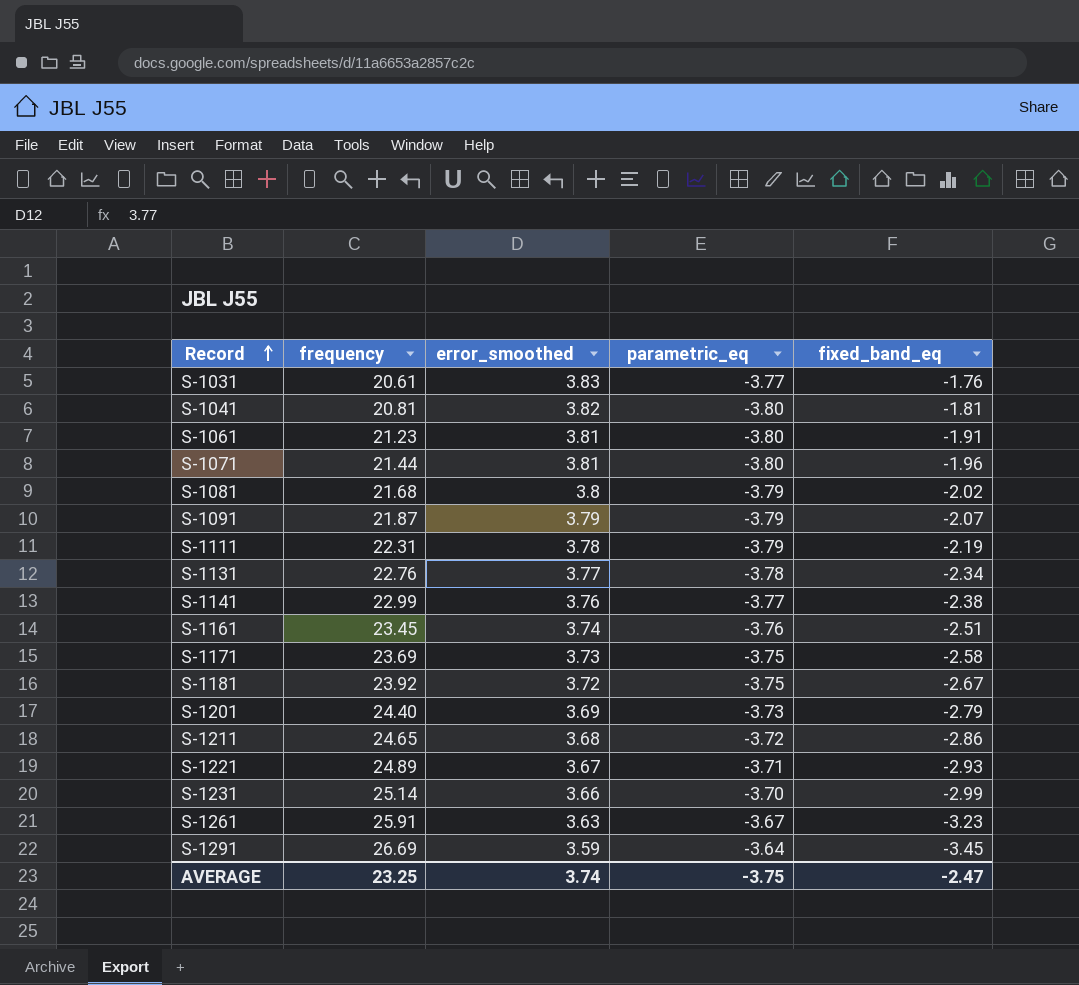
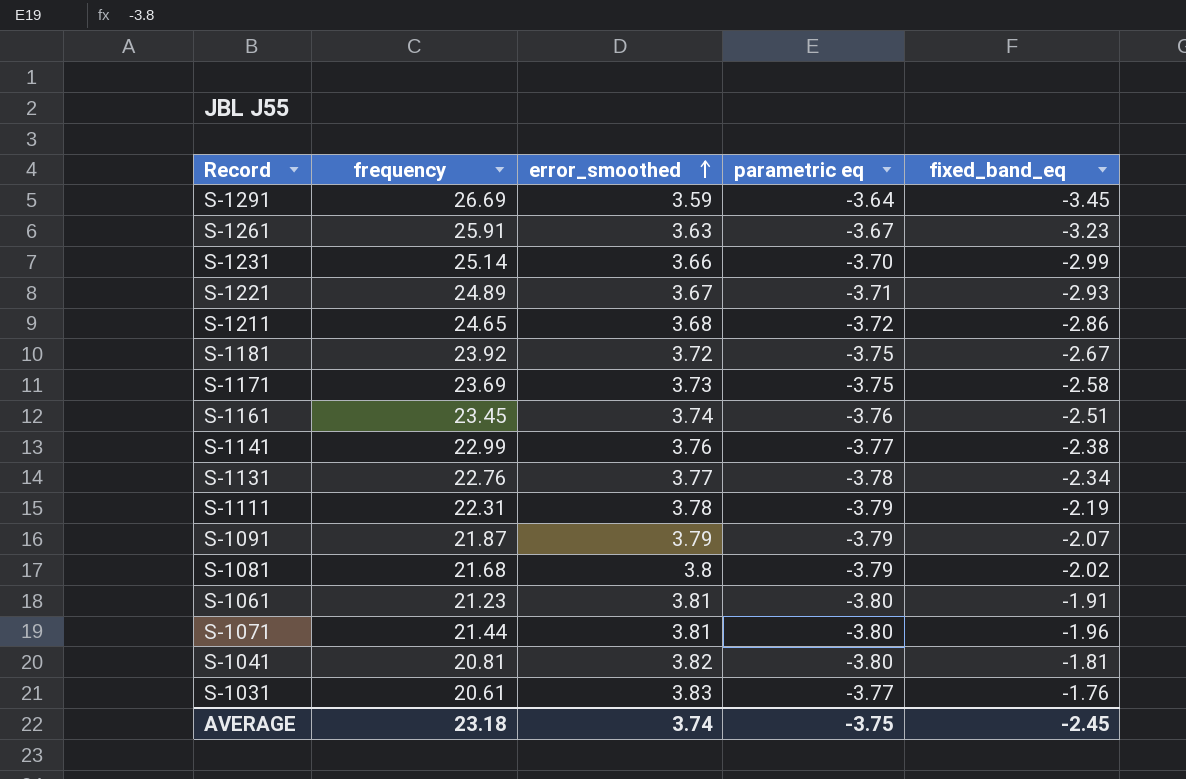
row order: Record ascending -> error_smoothed ascending
column name: parametric_eq -> parametric eq
row S-1201: 24.40 | 3.69 | -3.73 | -2.79 -> none
AVERAGE | frequency: 23.25 -> 23.18
AVERAGE | fixed_band_eq: -2.47 -> -2.45

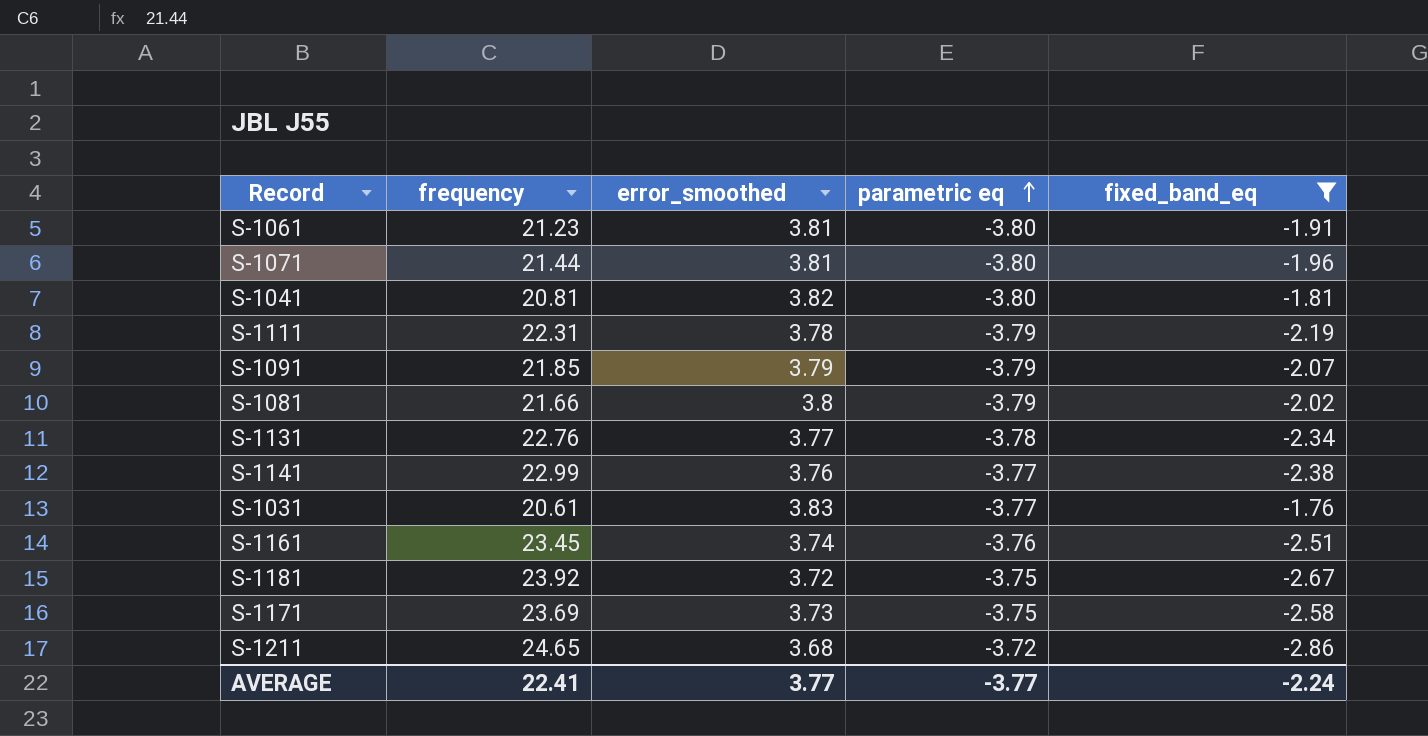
filter: none -> fixed_band_eq >= -2.86
row order: error_smoothed ascending -> parametric eq ascending
S-1091 | frequency: 21.87 -> 21.85
S-1081 | frequency: 21.68 -> 21.66
AVERAGE | frequency: 23.18 -> 22.41
AVERAGE | error_smoothed: 3.74 -> 3.77
AVERAGE | parametric eq: -3.75 -> -3.77
AVERAGE | fixed_band_eq: -2.45 -> -2.24

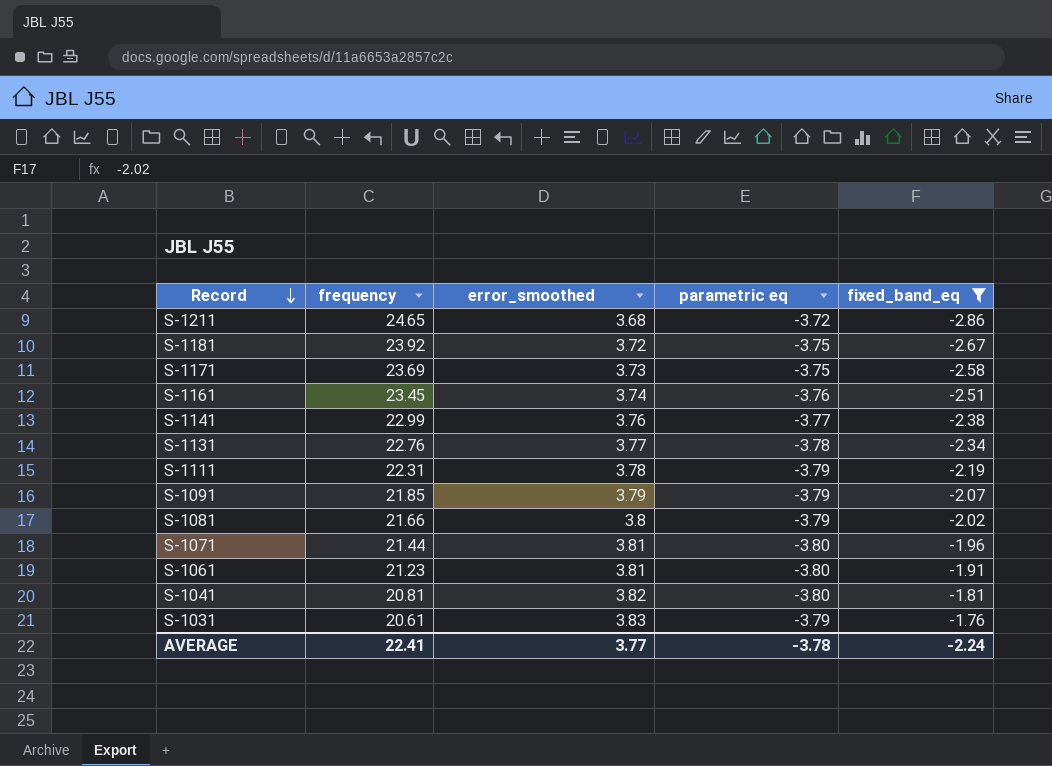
row order: parametric eq ascending -> Record descending
S-1031 | parametric eq: -3.77 -> -3.79
AVERAGE | parametric eq: -3.77 -> -3.78

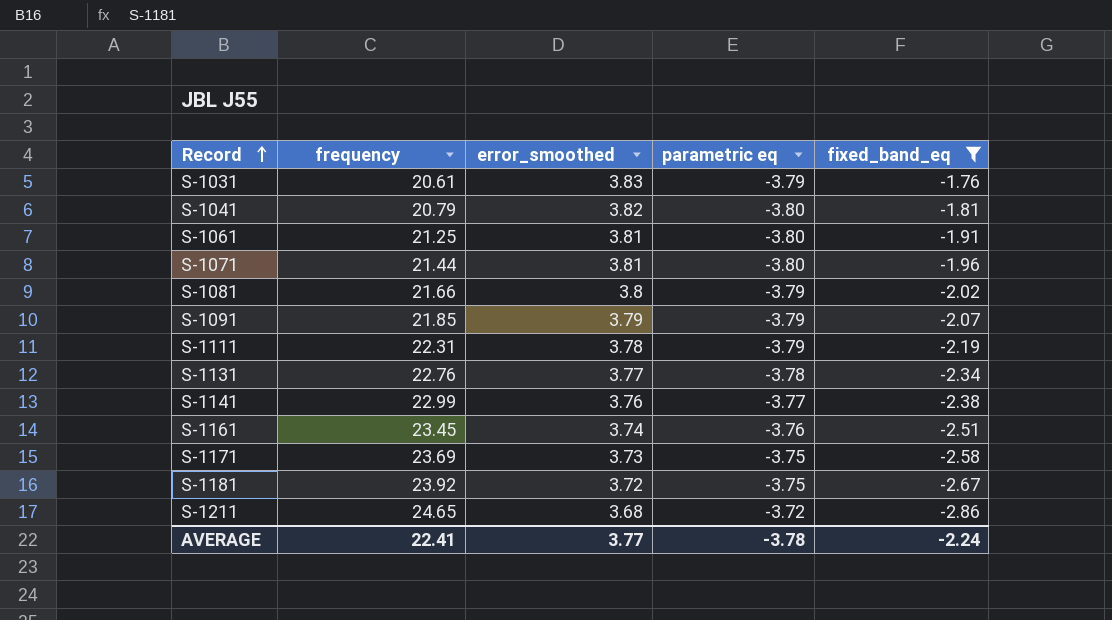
row order: Record descending -> Record ascending
S-1041 | frequency: 20.81 -> 20.79
S-1061 | frequency: 21.23 -> 21.25

